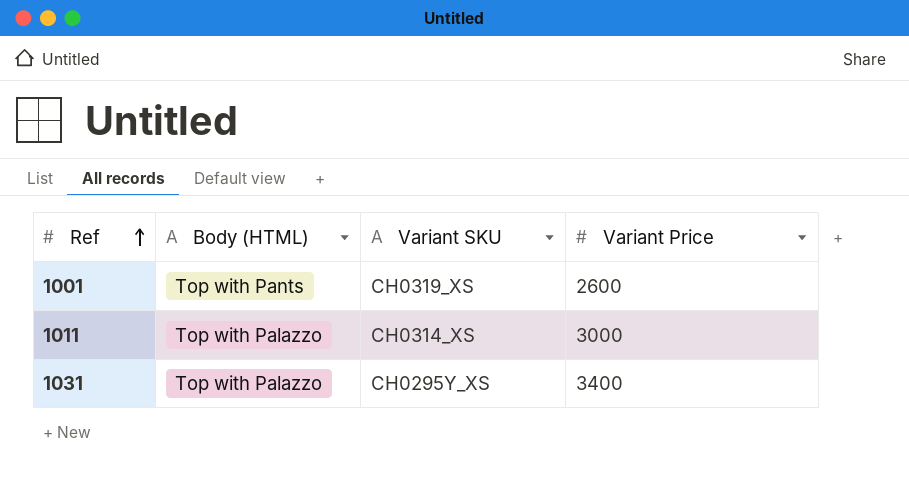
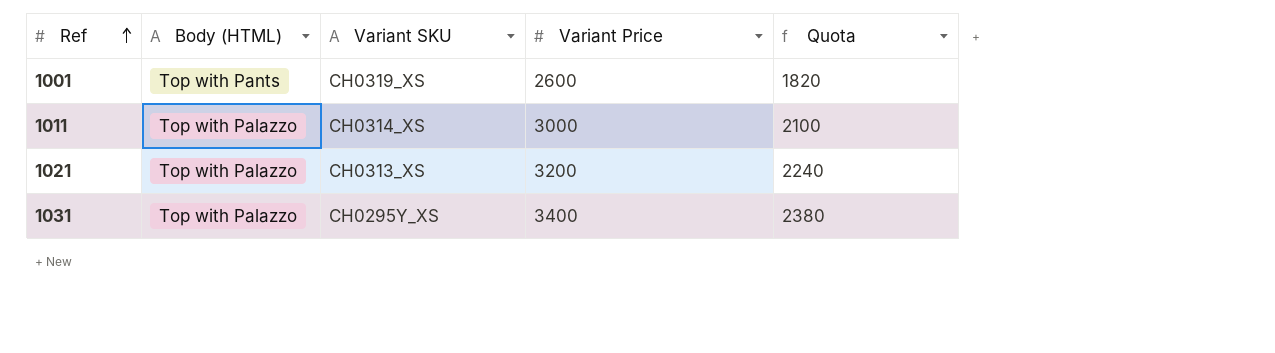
column Quota | formula: none -> [Variant Price] * 0.7
row 1021: none -> Top with Palazzo | CH0313_XS | 3200 | 2240

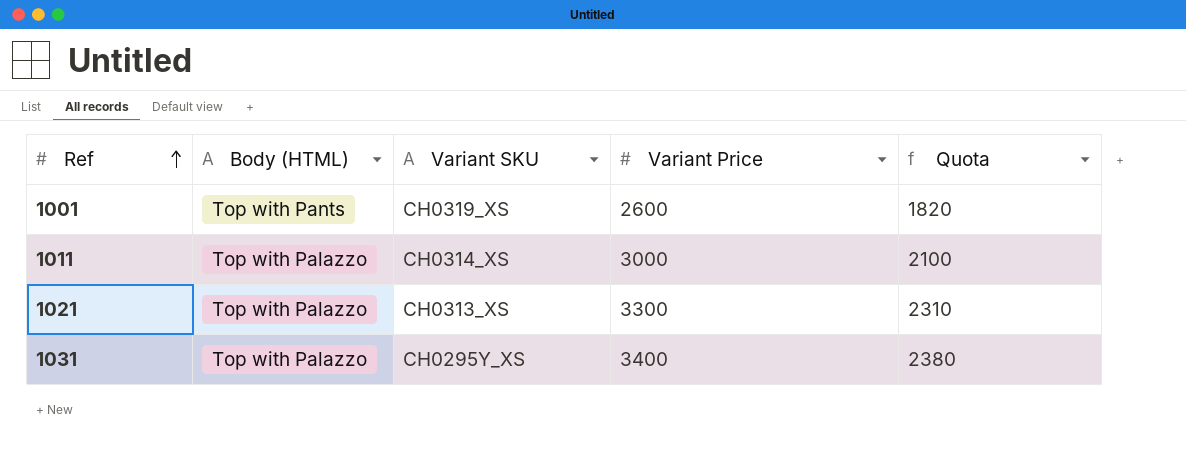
1021 | Variant Price: 3200 -> 3300
1021 | Quota: 2240 -> 2310

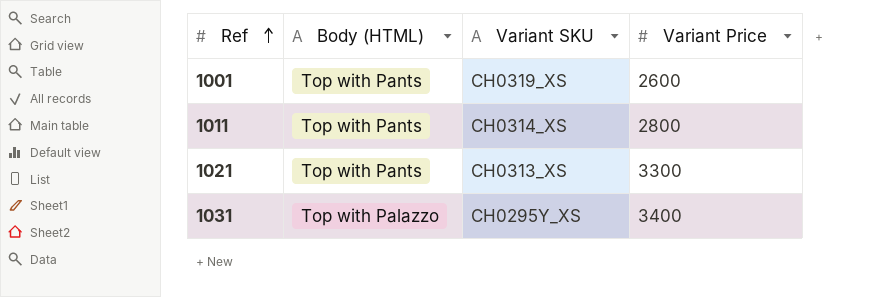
column Quota | formula: [Variant Price] * 0.7 -> none
1011 | Body (HTML): Top with Palazzo -> Top with Pants
1011 | Variant Price: 3000 -> 2800
1021 | Body (HTML): Top with Palazzo -> Top with Pants

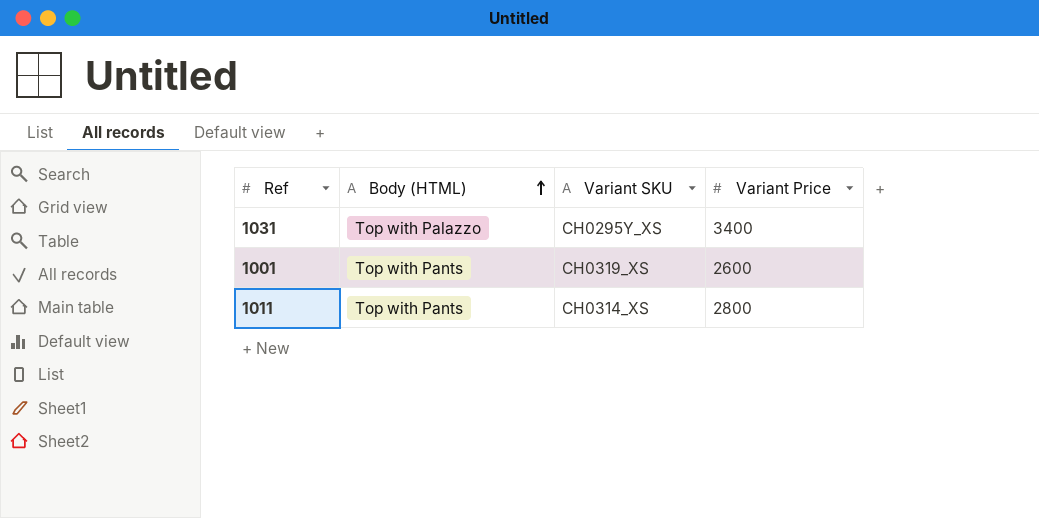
row order: Ref ascending -> Body (HTML) ascending
row 1021: Top with Pants | CH0313_XS | 3300 -> none

